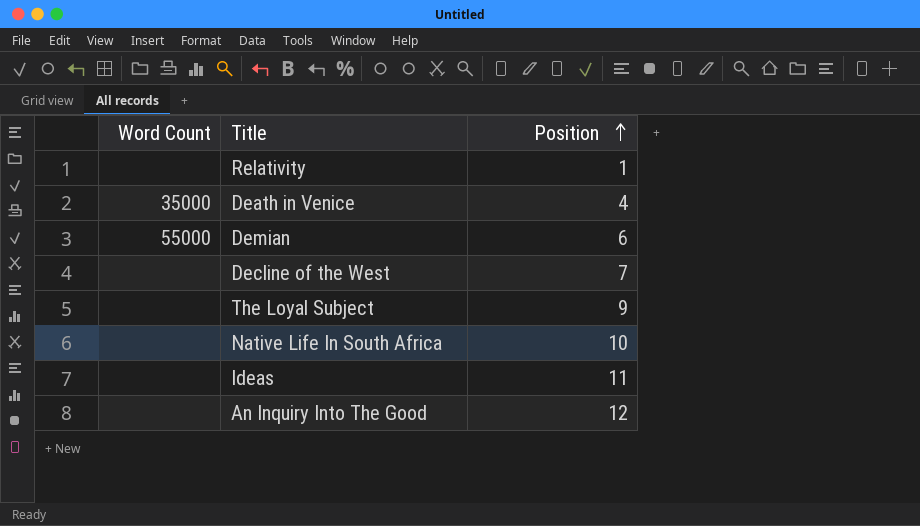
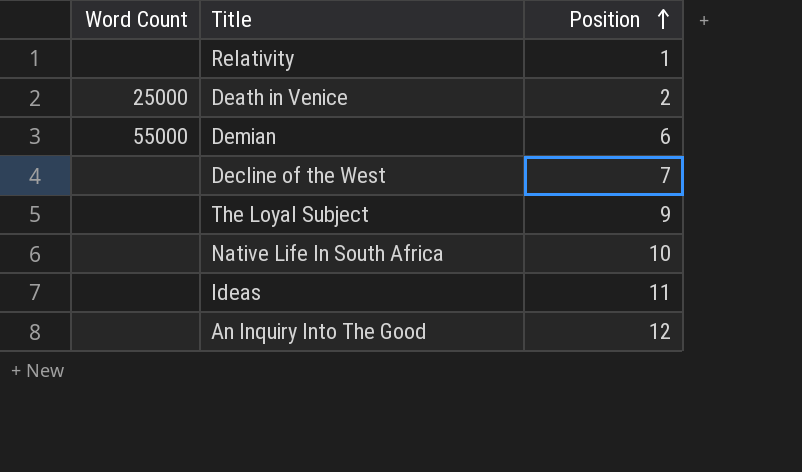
Death in Venice | Word Count: 35000 -> 25000
Death in Venice | Position: 4 -> 2

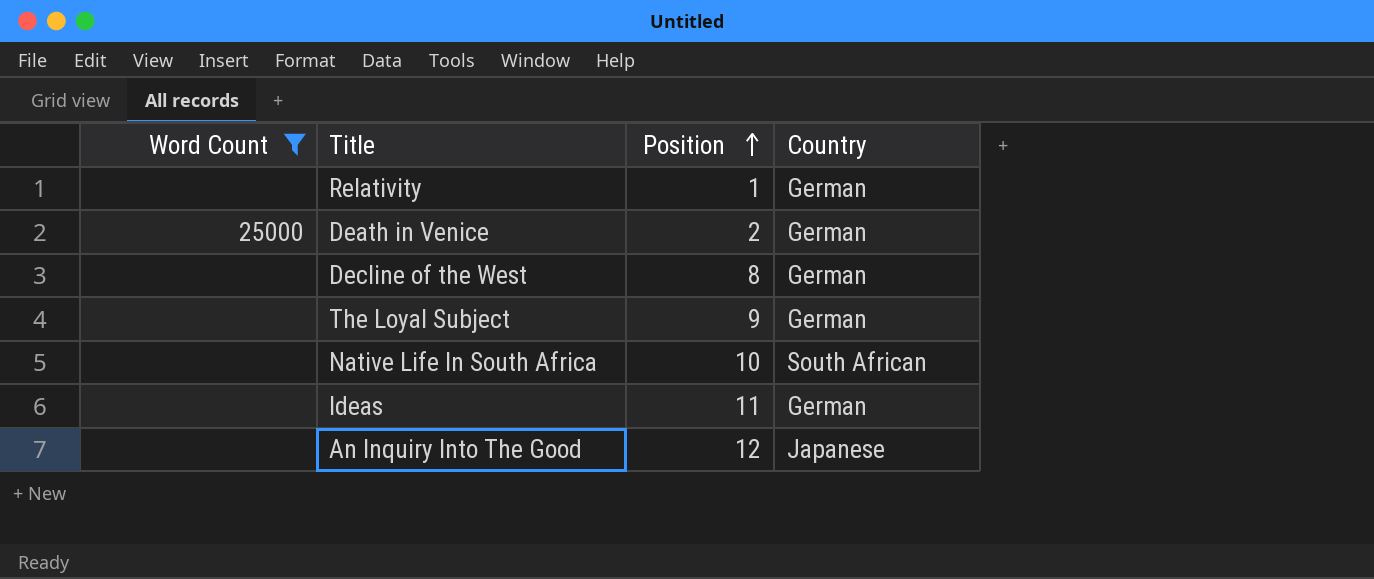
filter: none -> Word Count != 55000
column Country | position: none -> 4
Decline of the West | Position: 7 -> 8

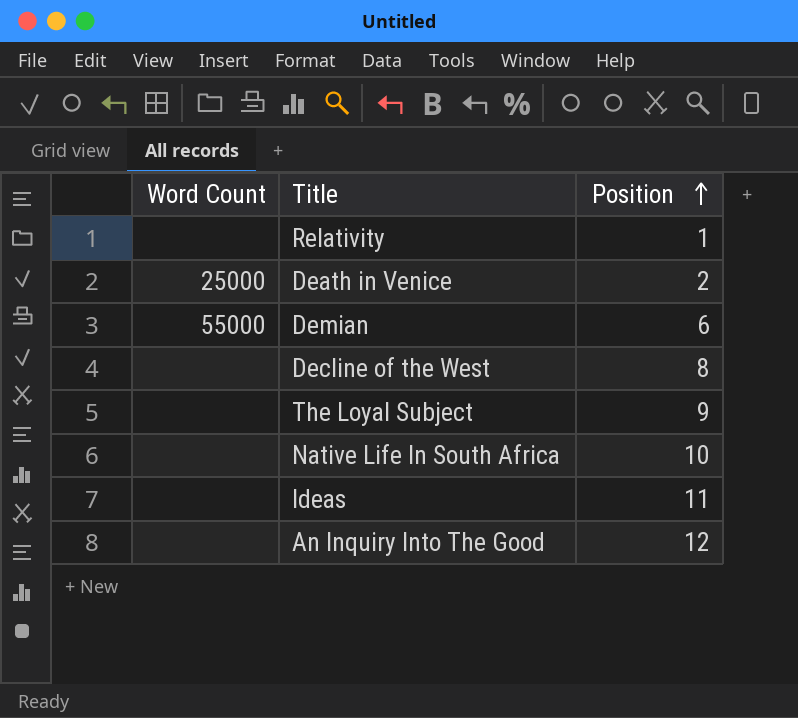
filter: Word Count != 55000 -> none
column Country | position: 4 -> none

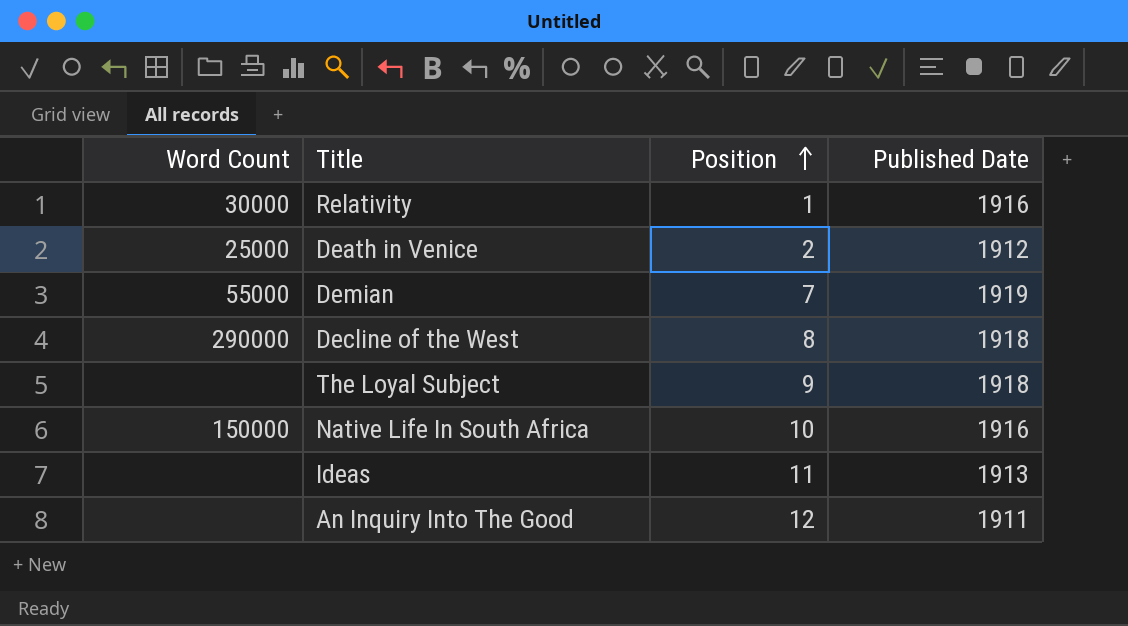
column Published Date | position: none -> 4
Relativity | Word Count: none -> 30000
Demian | Position: 6 -> 7
Decline of the West | Word Count: none -> 290000
Native Life In South Africa | Word Count: none -> 150000

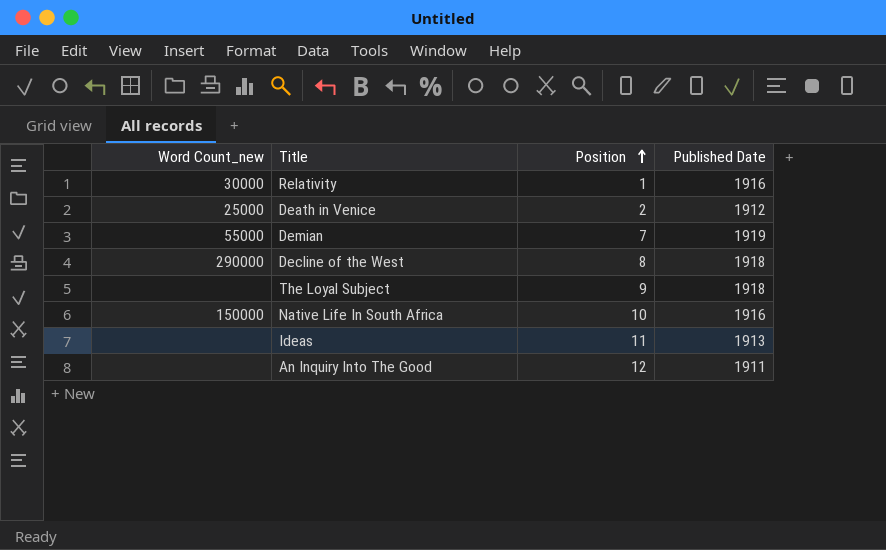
column name: Word Count -> Word Count_new

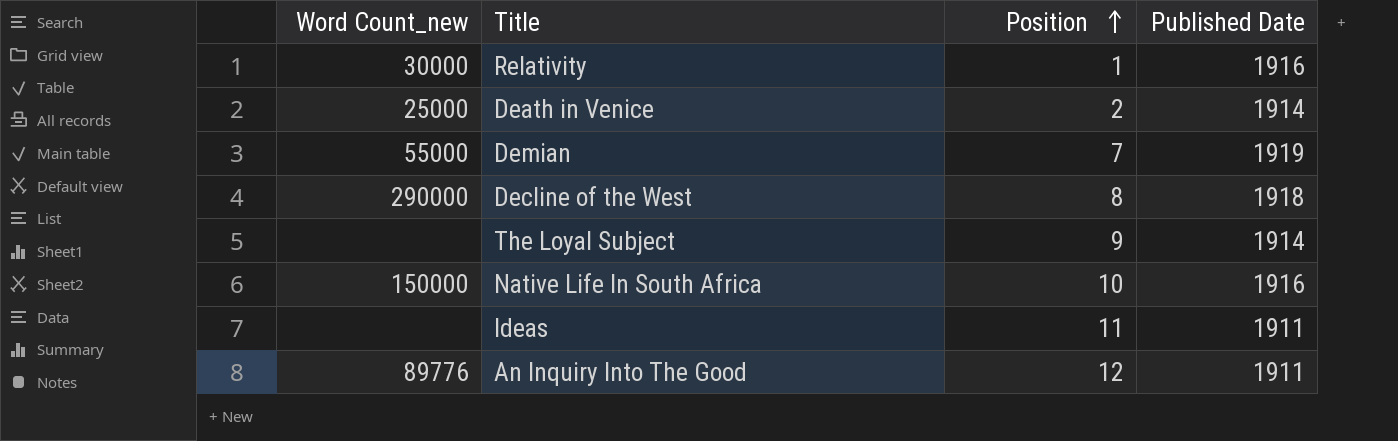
Death in Venice | Published Date: 1912 -> 1914
The Loyal Subject | Published Date: 1918 -> 1914
Ideas | Published Date: 1913 -> 1911
An Inquiry Into The Good | Word Count_new: none -> 89776

